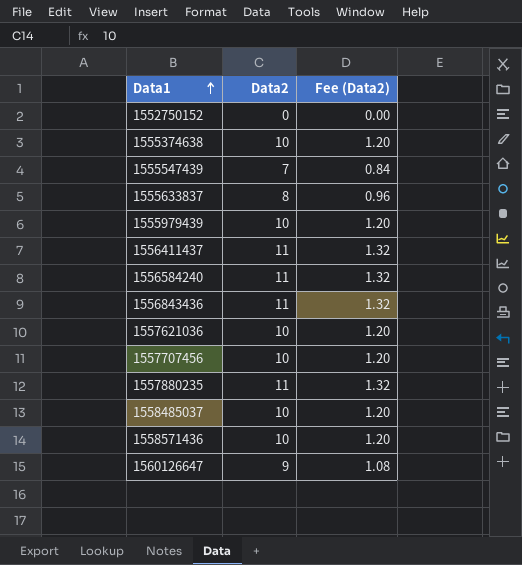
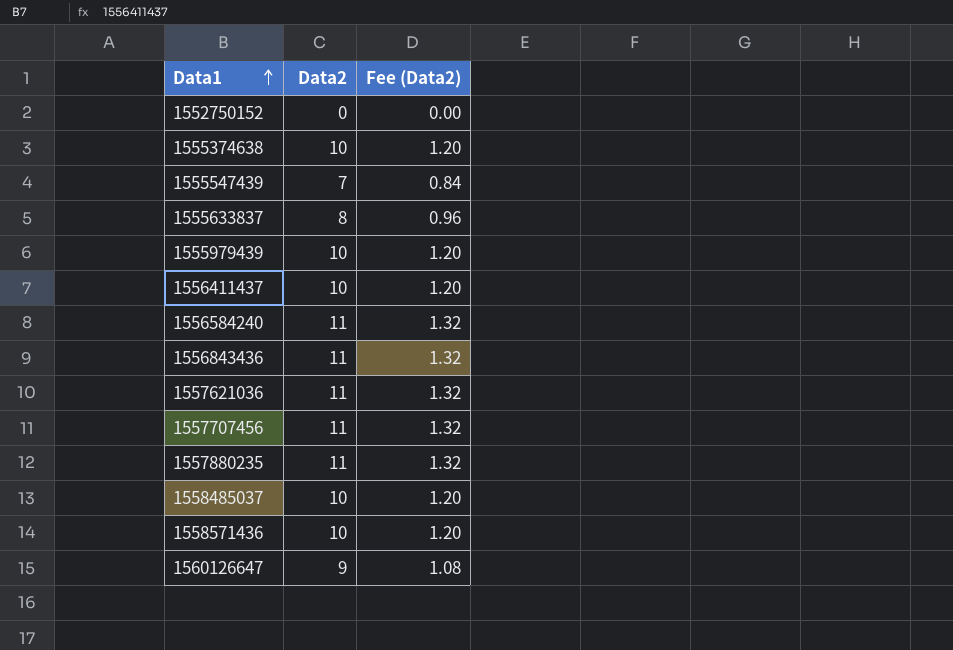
1556411437 | Data2: 11 -> 10
1556411437 | Fee (Data2): 1.32 -> 1.20
1557621036 | Data2: 10 -> 11
1557621036 | Fee (Data2): 1.20 -> 1.32
1557707456 | Data2: 10 -> 11
1557707456 | Fee (Data2): 1.20 -> 1.32

